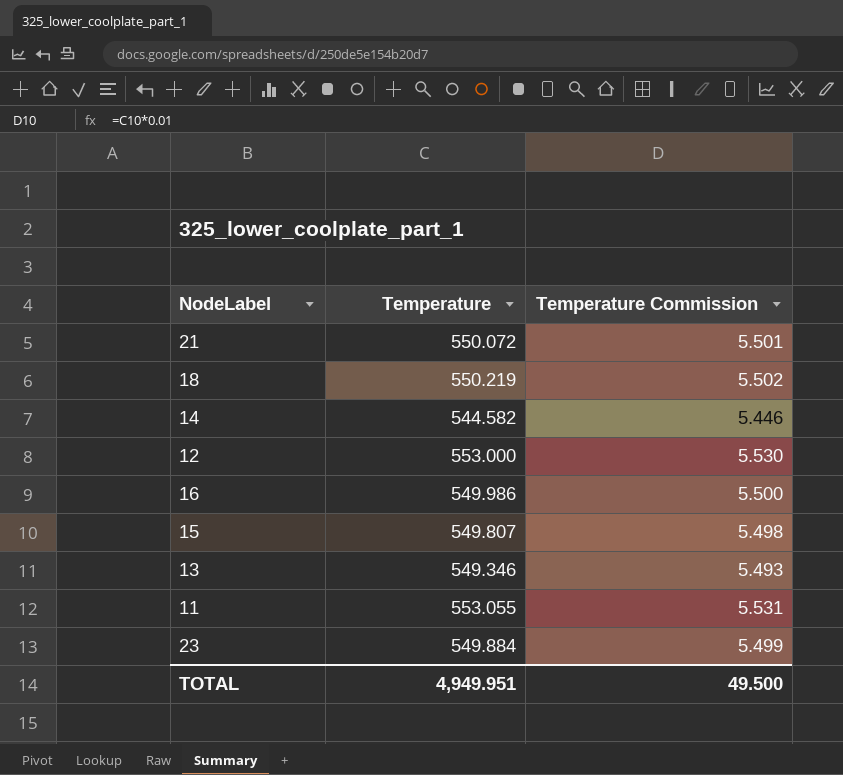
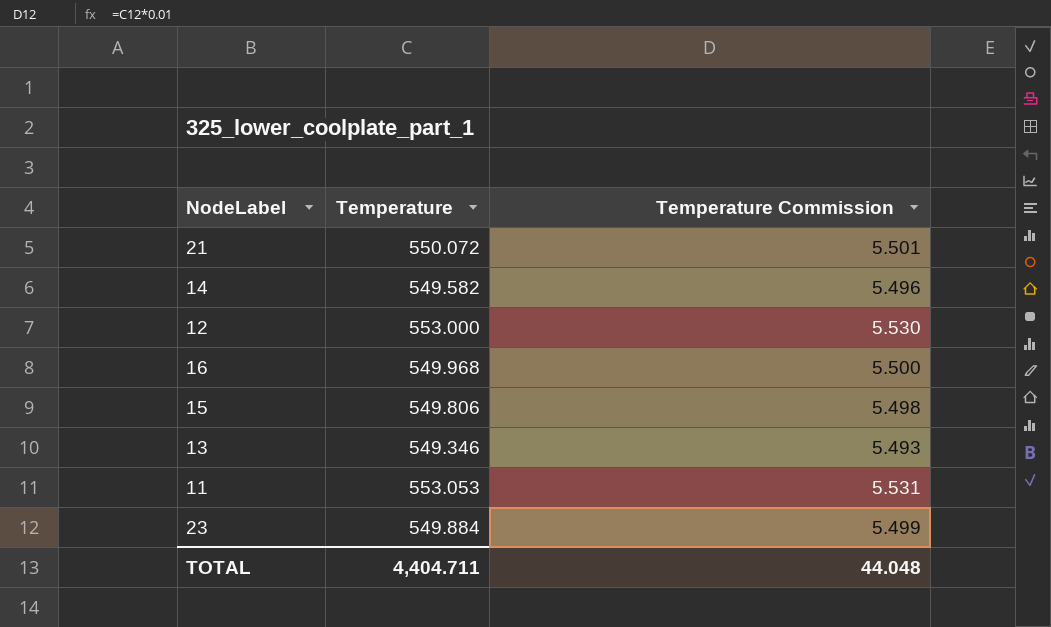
row 18: 550.219 | 5.502 -> none
14 | Temperature: 544.582 -> 549.582
14 | Temperature Commission: 5.446 -> 5.496
16 | Temperature: 549.986 -> 549.968
15 | Temperature: 549.807 -> 549.806
11 | Temperature: 553.055 -> 553.053
TOTAL | Temperature: 4,949.951 -> 4,404.711
TOTAL | Temperature Commission: 49.500 -> 44.048

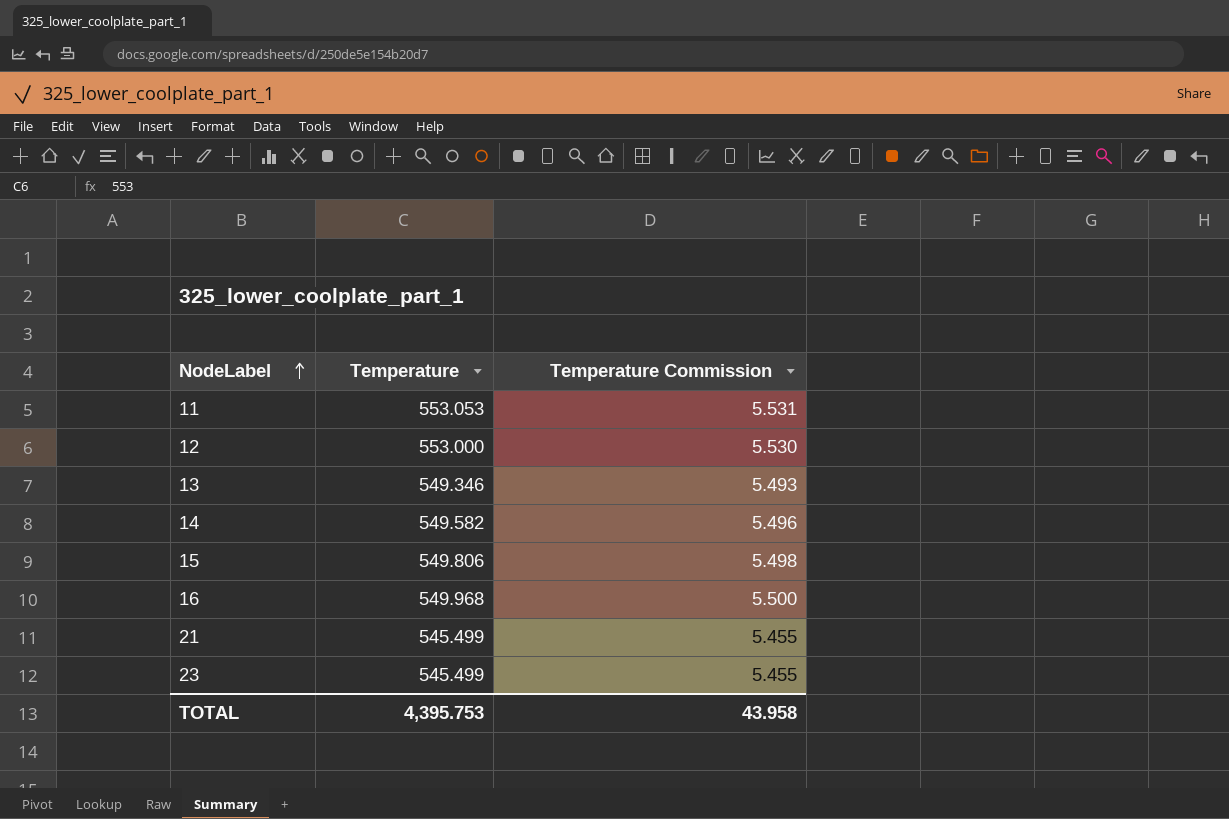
row order: none -> NodeLabel ascending
21 | Temperature: 550.072 -> 545.499
21 | Temperature Commission: 5.501 -> 5.455
23 | Temperature: 549.884 -> 545.499
23 | Temperature Commission: 5.499 -> 5.455
TOTAL | Temperature: 4,404.711 -> 4,395.753
TOTAL | Temperature Commission: 44.048 -> 43.958

